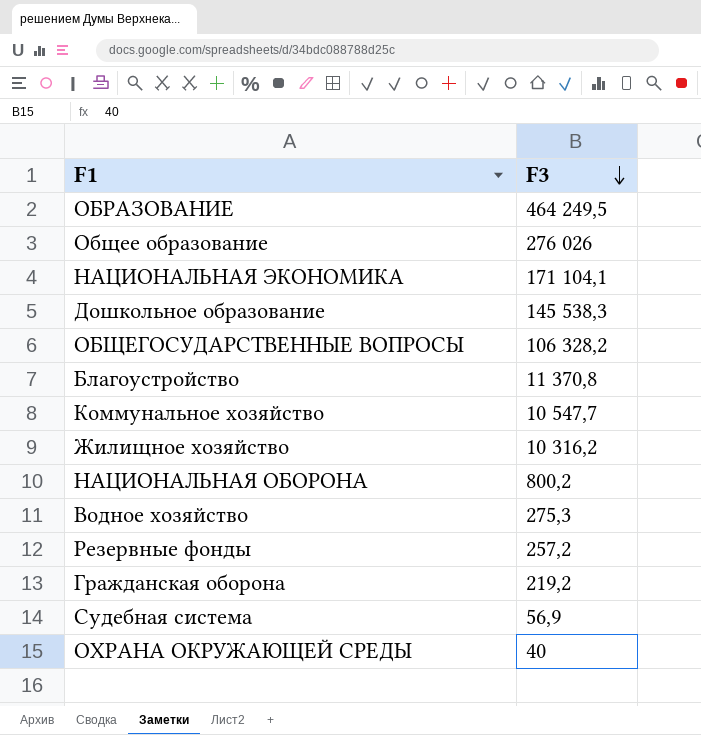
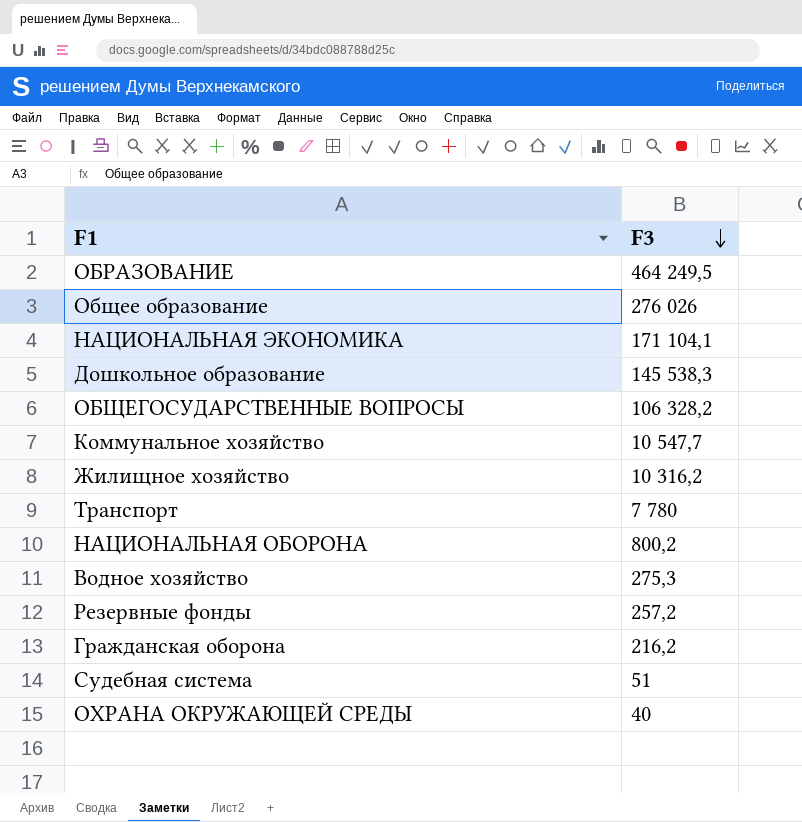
row Благоустройство: 11 370,8 -> none
row Транспорт: none -> 7 780
Гражданская оборона | F3: 219,2 -> 216,2
Судебная система | F3: 56,9 -> 51

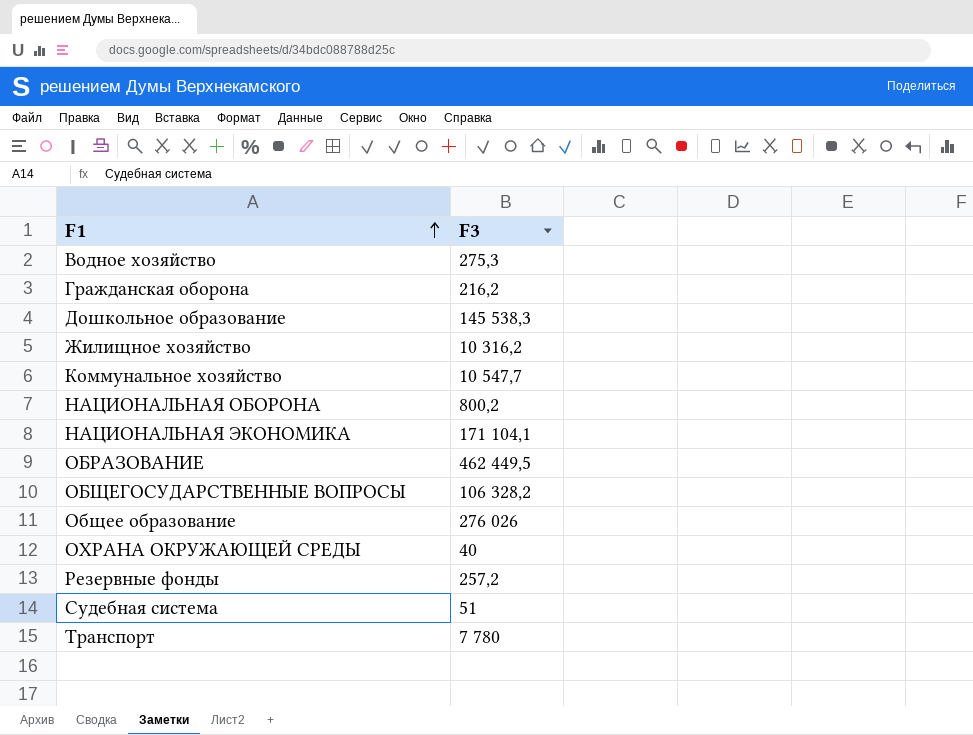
row order: F3 descending -> F1 ascending
ОБРАЗОВАНИЕ | F3: 464 249,5 -> 462 449,5

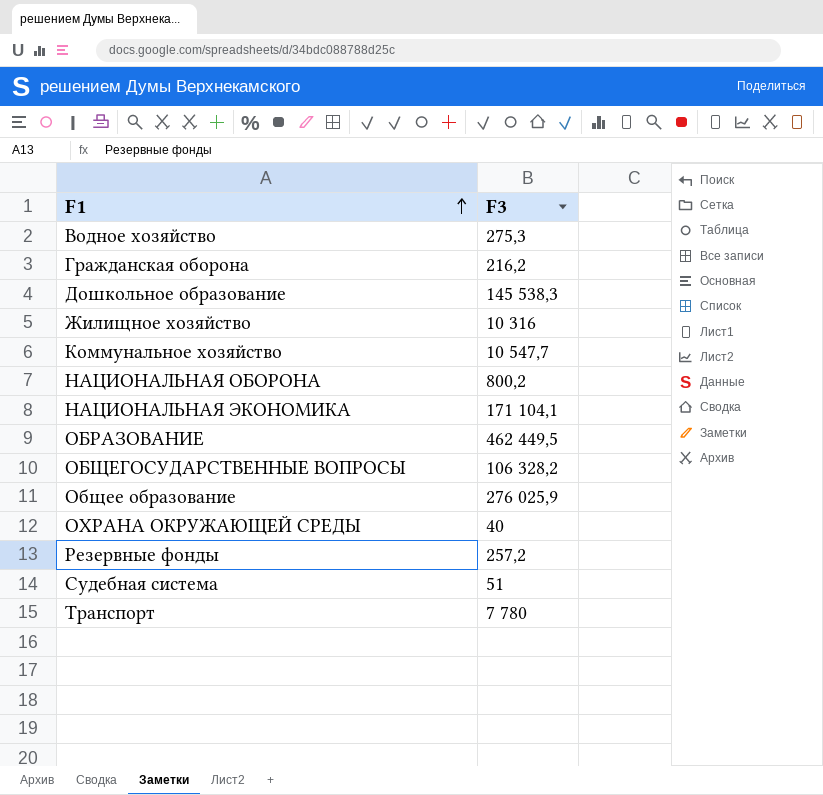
Жилищное хозяйство | F3: 10 316,2 -> 10 316
Общее образование | F3: 276 026 -> 276 025,9

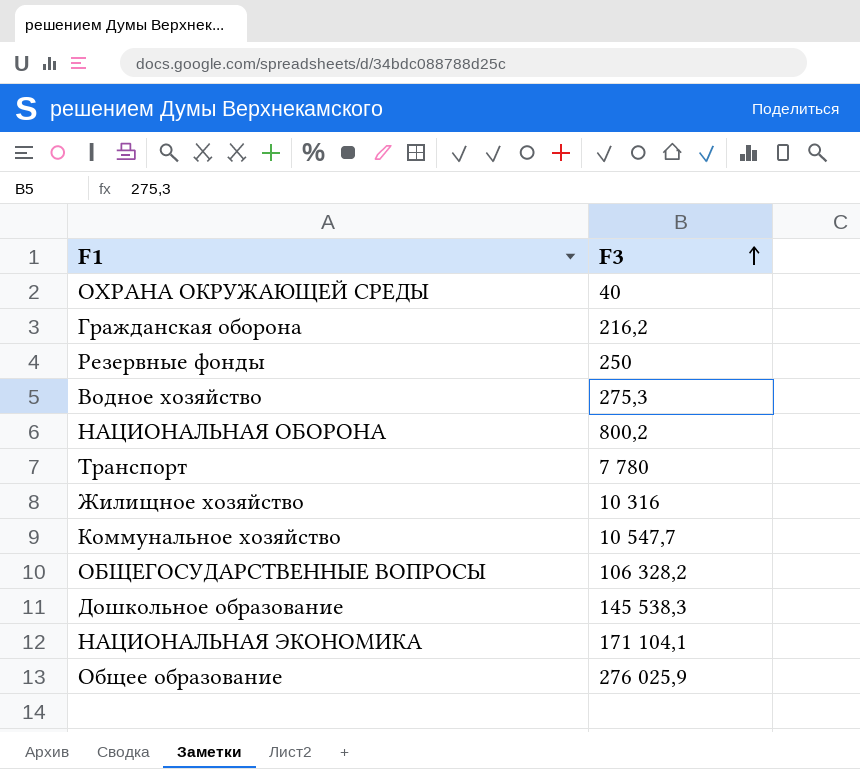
row order: F1 ascending -> F3 ascending
row ОБРАЗОВАНИЕ: 462 449,5 -> none
row Судебная система: 51 -> none
Резервные фонды | F3: 257,2 -> 250

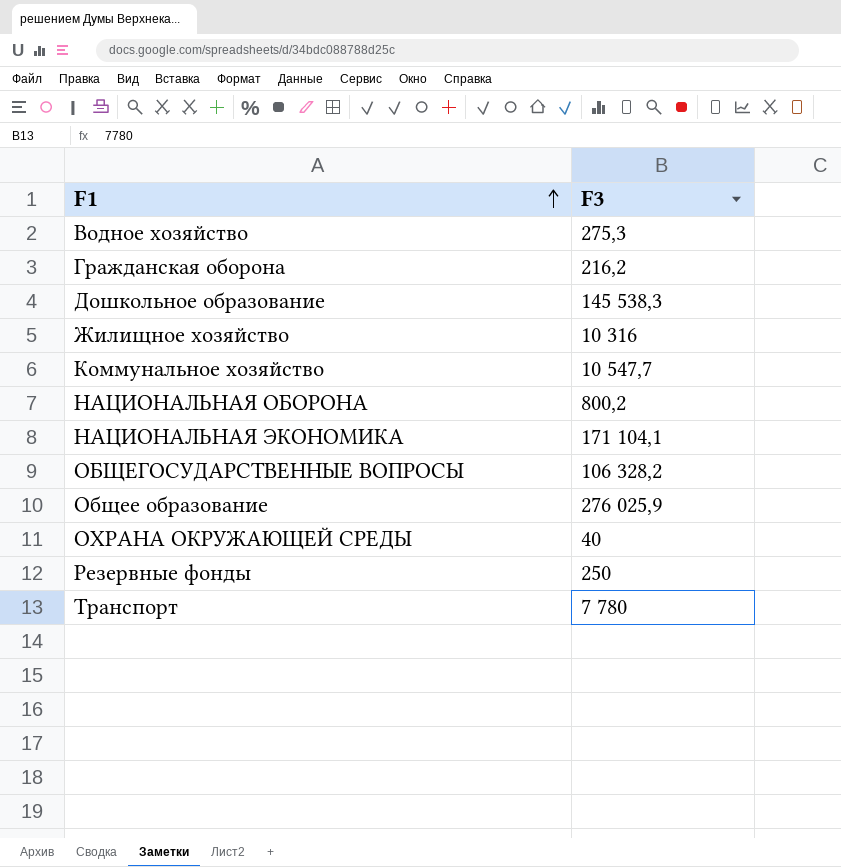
row order: F3 ascending -> F1 ascending

